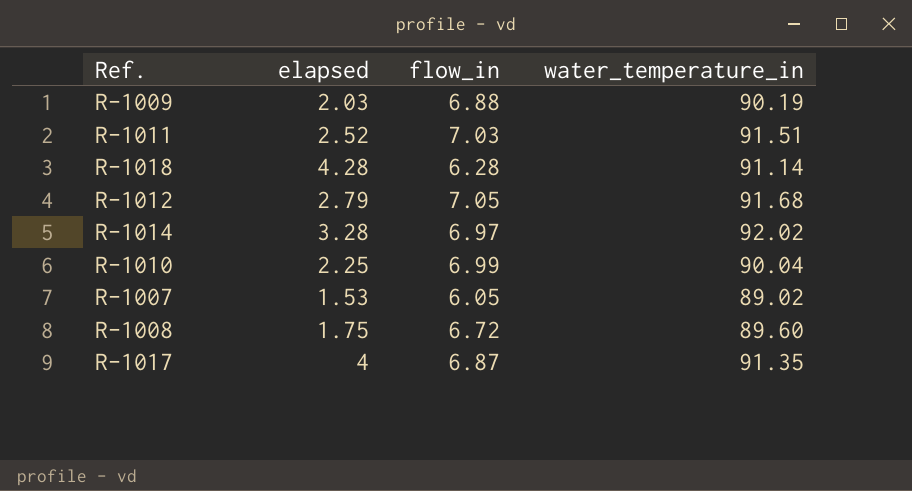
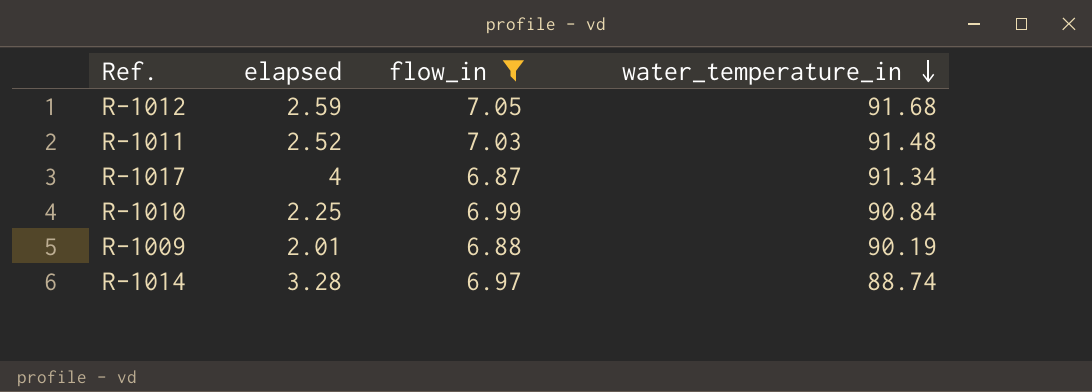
filter: none -> flow_in >= 6.87
row order: none -> water_temperature_in descending
R-1012 | elapsed: 2.79 -> 2.59
R-1011 | water_temperature_in: 91.51 -> 91.48
R-1017 | water_temperature_in: 91.35 -> 91.34
R-1010 | water_temperature_in: 90.04 -> 90.84
R-1009 | elapsed: 2.03 -> 2.01
R-1014 | water_temperature_in: 92.02 -> 88.74

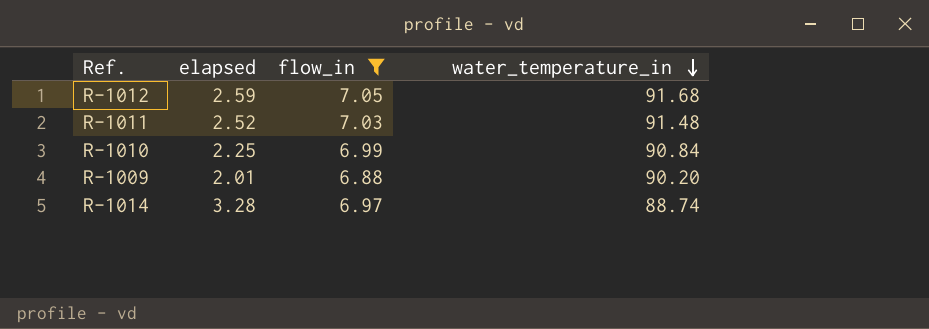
row R-1017: 4 | 6.87 | 91.34 -> none
R-1009 | water_temperature_in: 90.19 -> 90.20

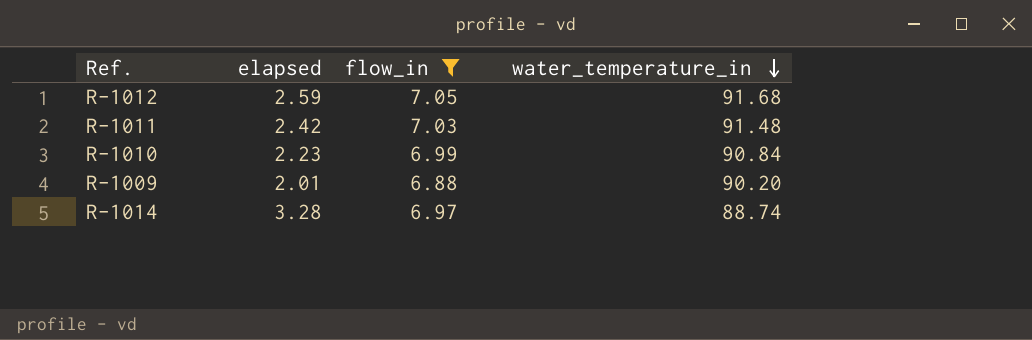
R-1011 | elapsed: 2.52 -> 2.42
R-1010 | elapsed: 2.25 -> 2.23

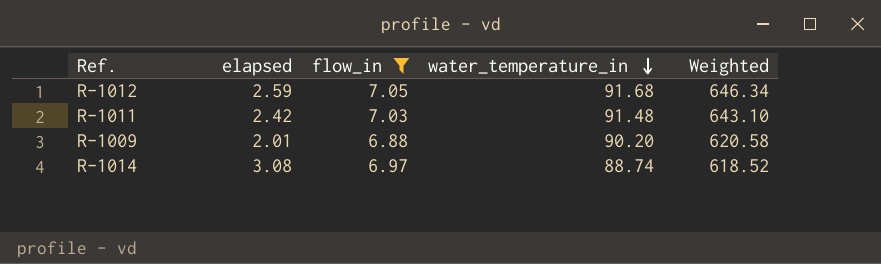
column Weighted | formula: none -> [flow_in] * [water_temperature_in]
row R-1010: 2.23 | 6.99 | 90.84 -> none
R-1014 | elapsed: 3.28 -> 3.08

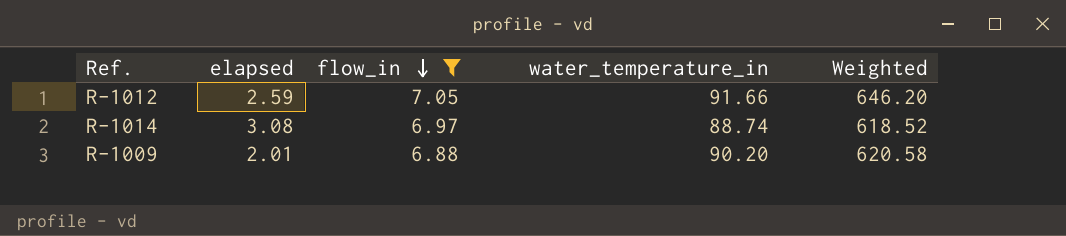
row order: water_temperature_in descending -> flow_in descending
row R-1011: 2.42 | 7.03 | 91.48 | 643.10 -> none
R-1012 | water_temperature_in: 91.68 -> 91.66
R-1012 | Weighted: 646.34 -> 646.20

